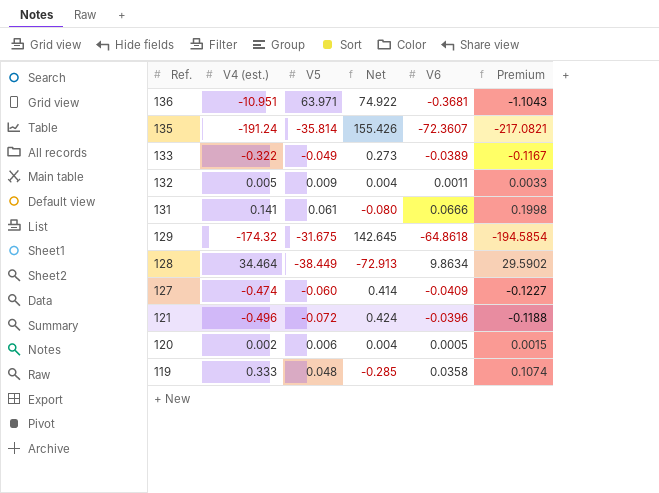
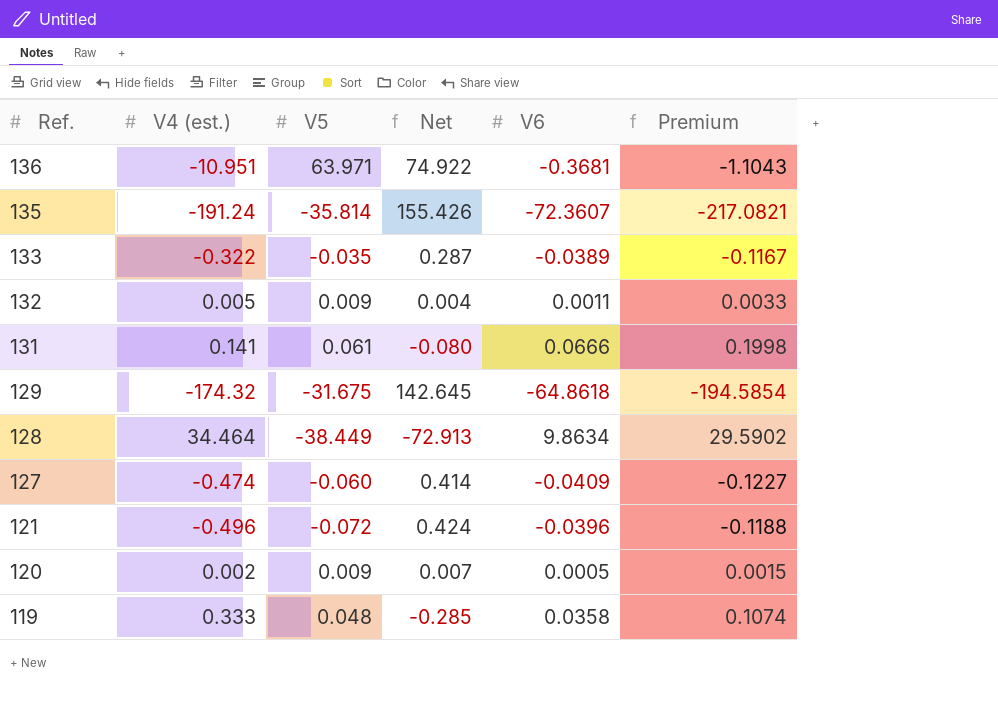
133 | V5: -0.049 -> -0.035
133 | Net: 0.273 -> 0.287
120 | V5: 0.006 -> 0.009
120 | Net: 0.004 -> 0.007

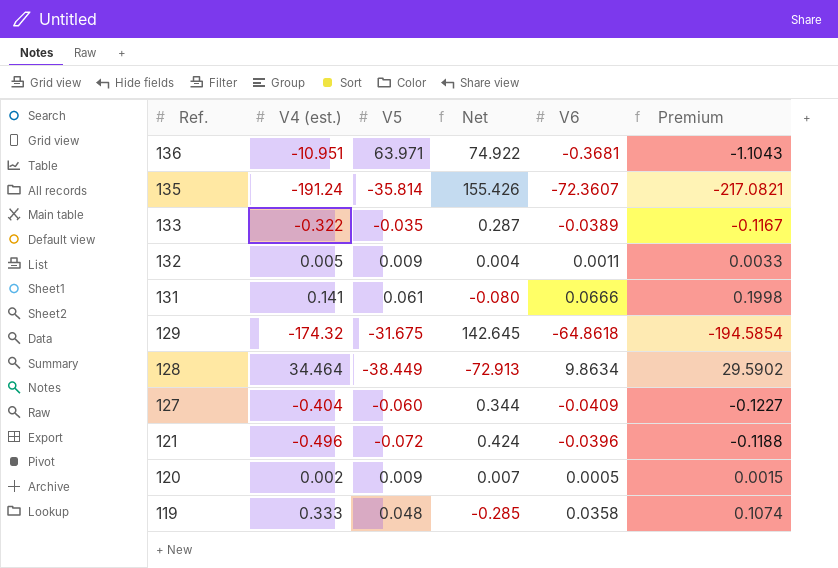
127 | V4 (est.): -0.474 -> -0.404
127 | Net: 0.414 -> 0.344

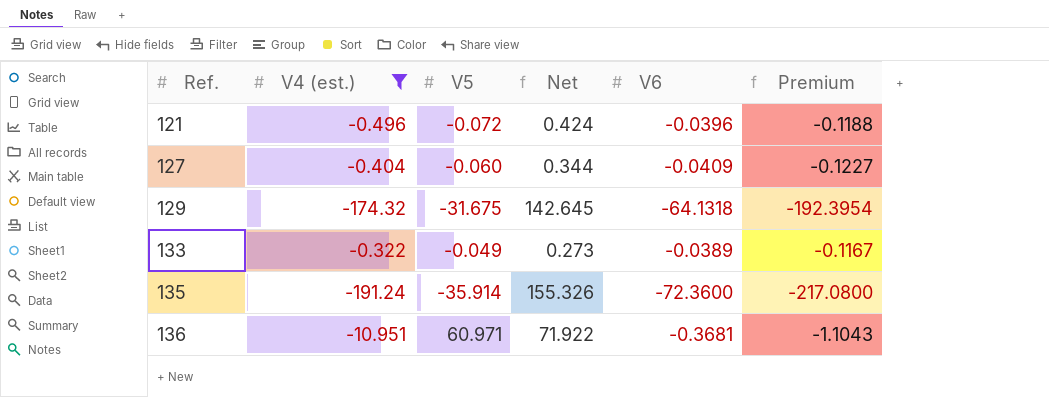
filter: none -> V4 (est.) <= -0.322
row order: Ref. descending -> Ref. ascending
129 | V6: -64.8618 -> -64.1318
129 | Premium: -194.5854 -> -192.3954
133 | V5: -0.035 -> -0.049
133 | Net: 0.287 -> 0.273
135 | V5: -35.814 -> -35.914
135 | Net: 155.426 -> 155.326
135 | V6: -72.3607 -> -72.3600
135 | Premium: -217.0821 -> -217.0800
136 | V5: 63.971 -> 60.971
136 | Net: 74.922 -> 71.922

